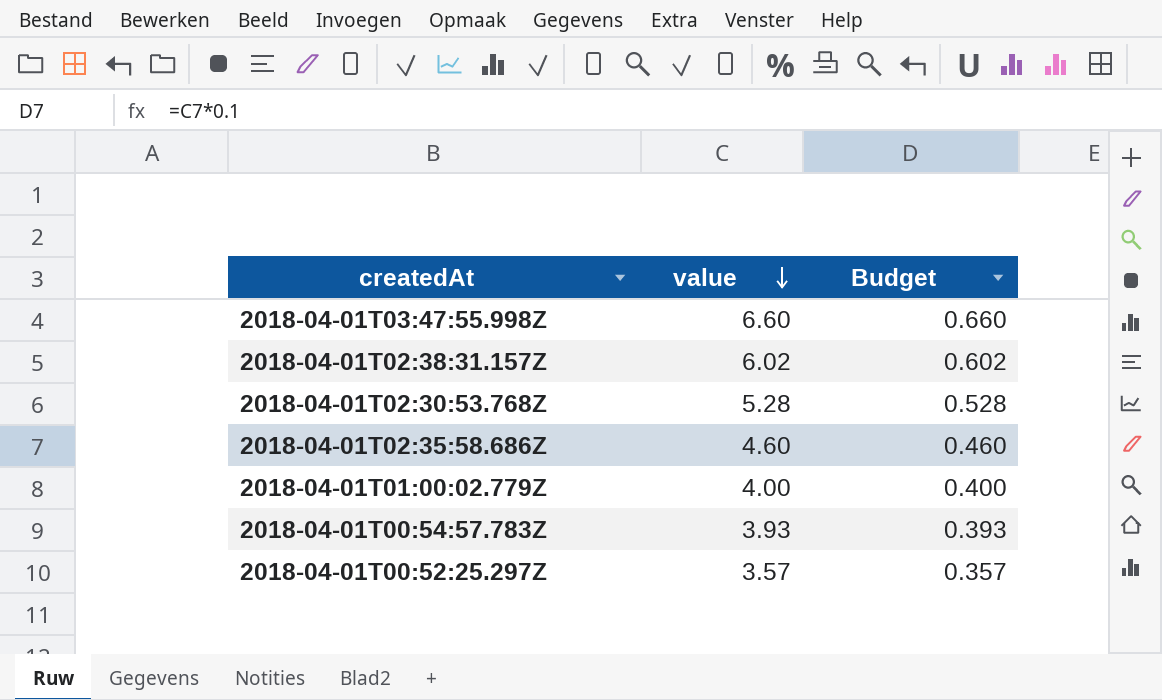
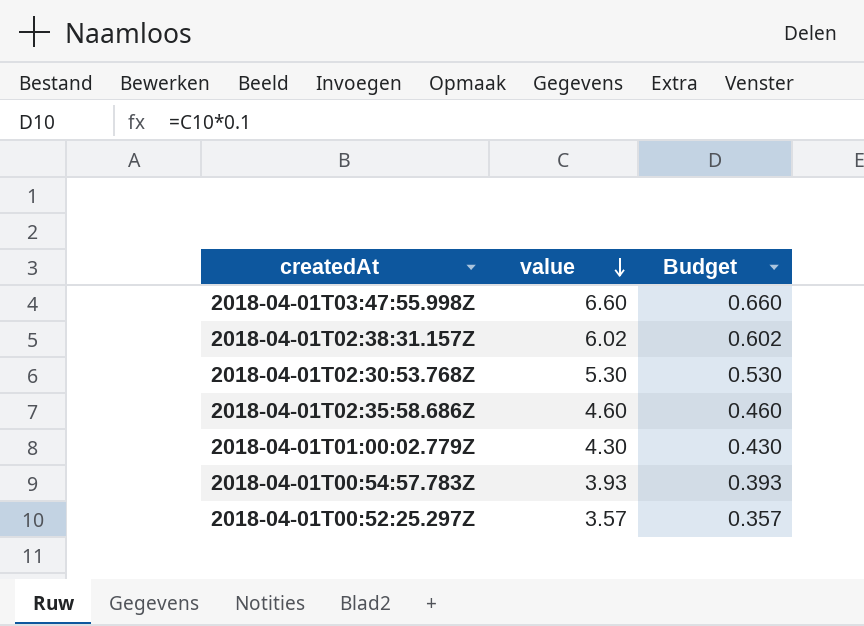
2018-04-01T02:30:53.768Z | value: 5.28 -> 5.30
2018-04-01T02:30:53.768Z | Budget: 0.528 -> 0.530
2018-04-01T01:00:02.779Z | value: 4.00 -> 4.30
2018-04-01T01:00:02.779Z | Budget: 0.400 -> 0.430

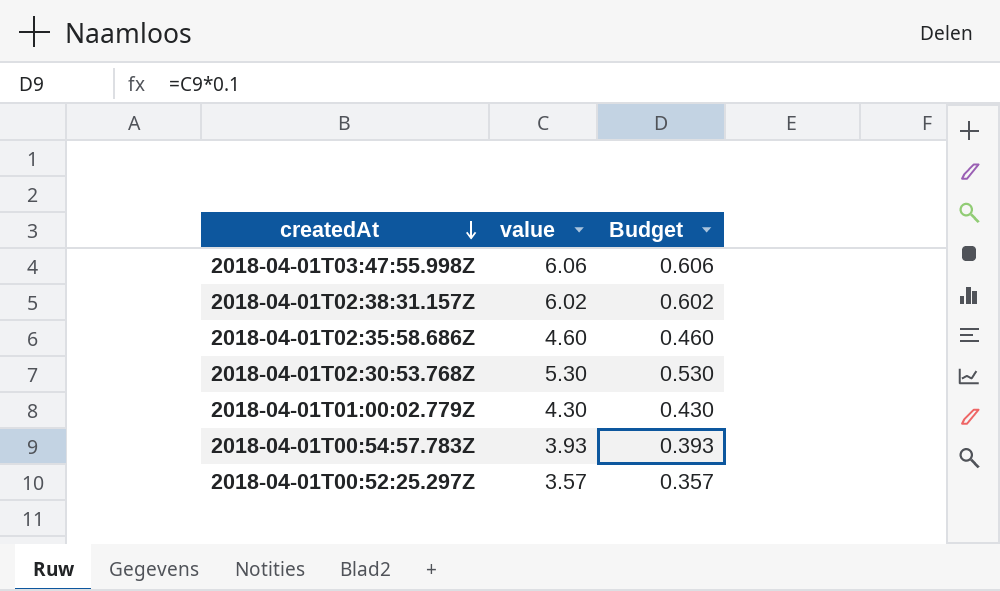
row order: value descending -> createdAt descending
2018-04-01T03:47:55.998Z | value: 6.60 -> 6.06
2018-04-01T03:47:55.998Z | Budget: 0.660 -> 0.606

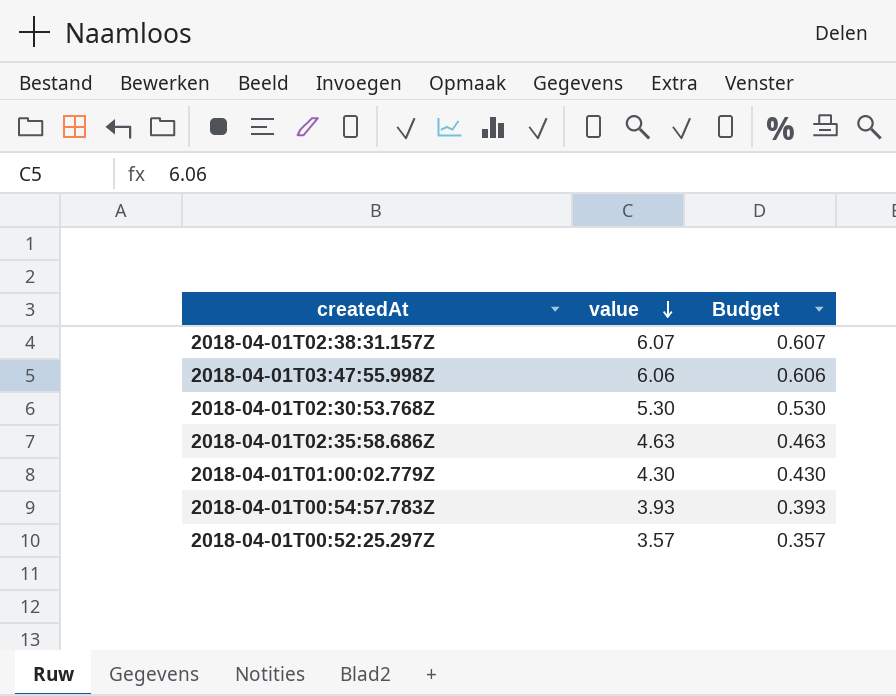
row order: createdAt descending -> value descending
2018-04-01T02:38:31.157Z | value: 6.02 -> 6.07
2018-04-01T02:38:31.157Z | Budget: 0.602 -> 0.607
2018-04-01T02:35:58.686Z | value: 4.60 -> 4.63
2018-04-01T02:35:58.686Z | Budget: 0.460 -> 0.463

